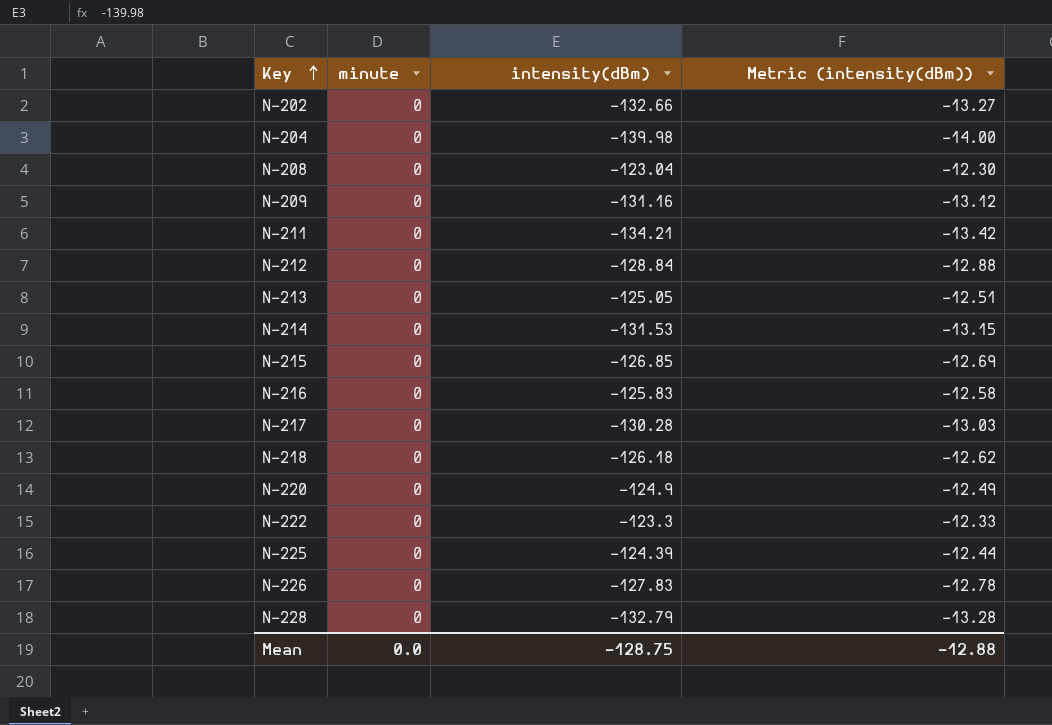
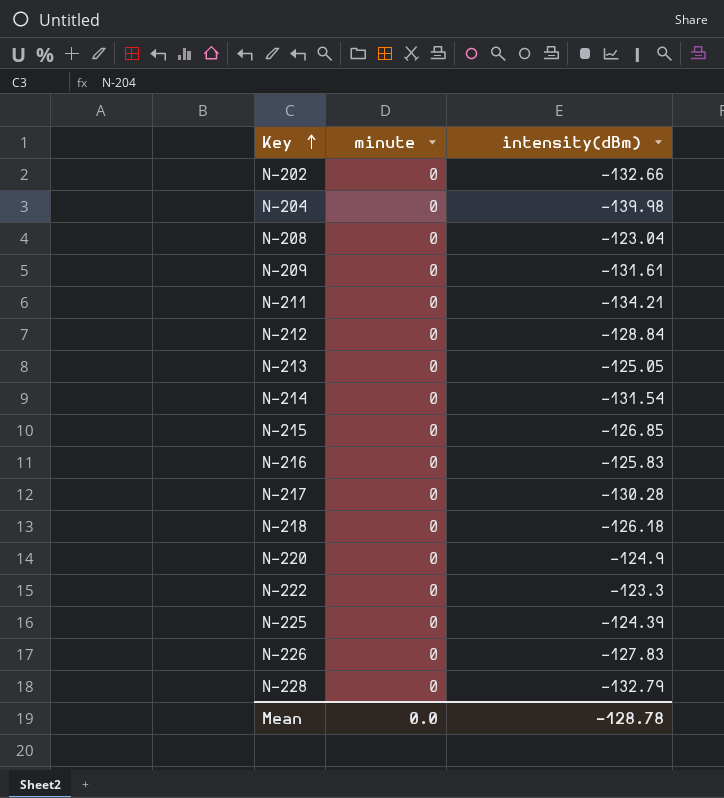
column Metric (intensity(dBm)) | formula: [intensity(dBm)] * 0.1 -> none
N-209 | intensity(dBm): -131.16 -> -131.61
N-214 | intensity(dBm): -131.53 -> -131.54
Mean | intensity(dBm): -128.75 -> -128.78

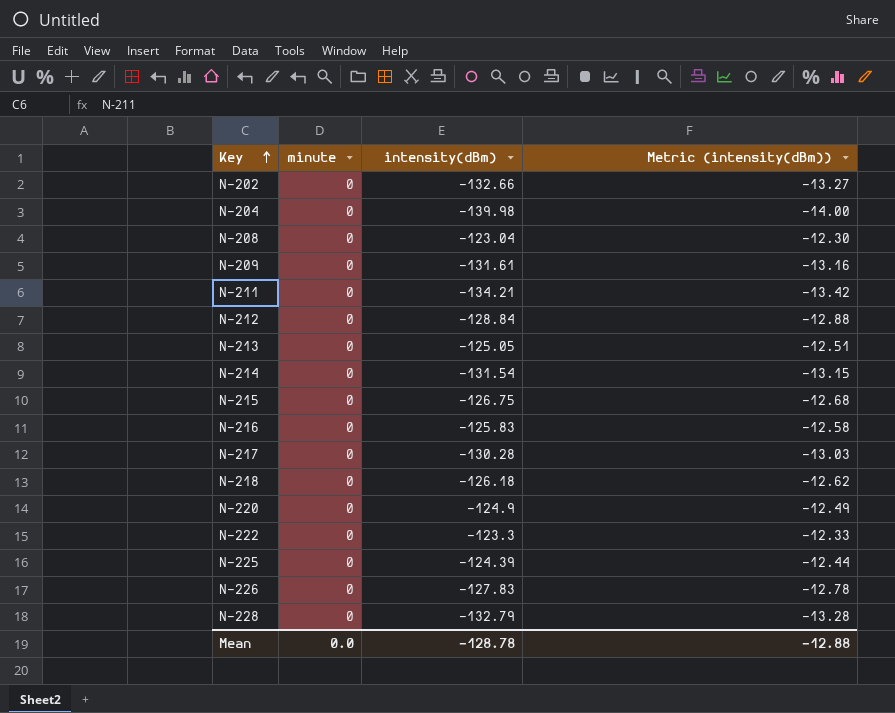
column Metric (intensity(dBm)) | formula: none -> [intensity(dBm)] * 0.1
N-215 | intensity(dBm): -126.85 -> -126.75

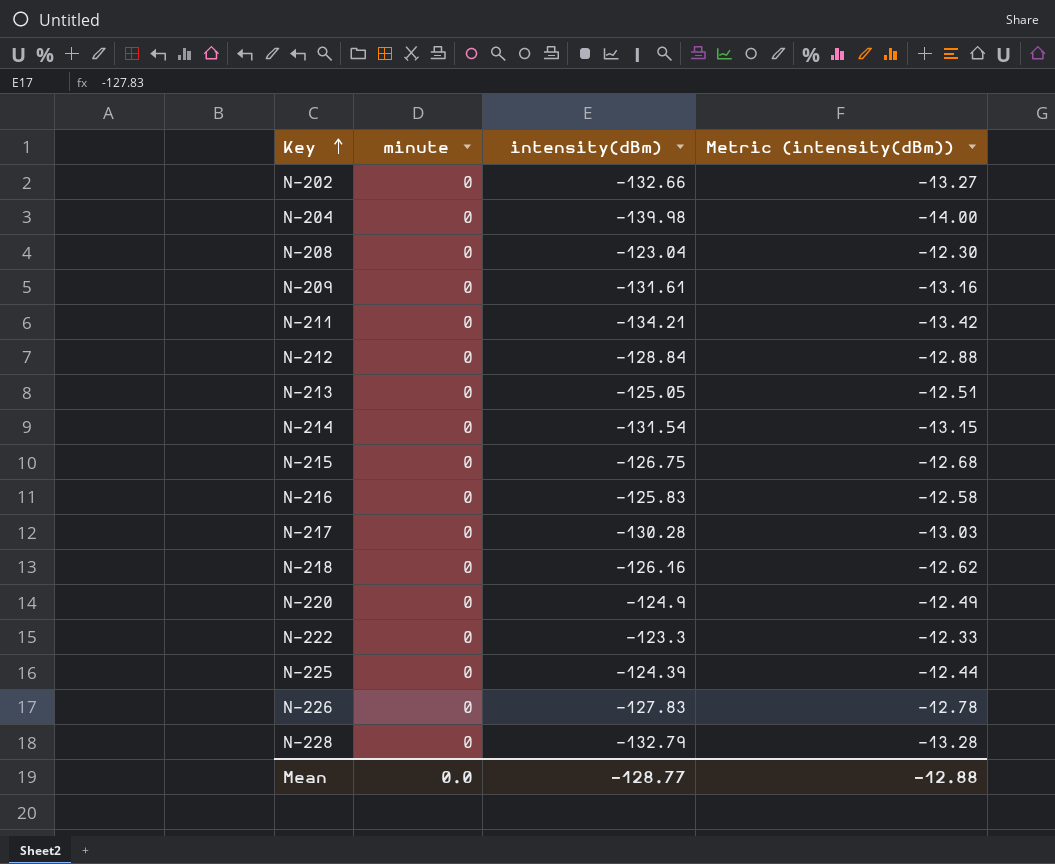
N-218 | intensity(dBm): -126.18 -> -126.16
Mean | intensity(dBm): -128.78 -> -128.77

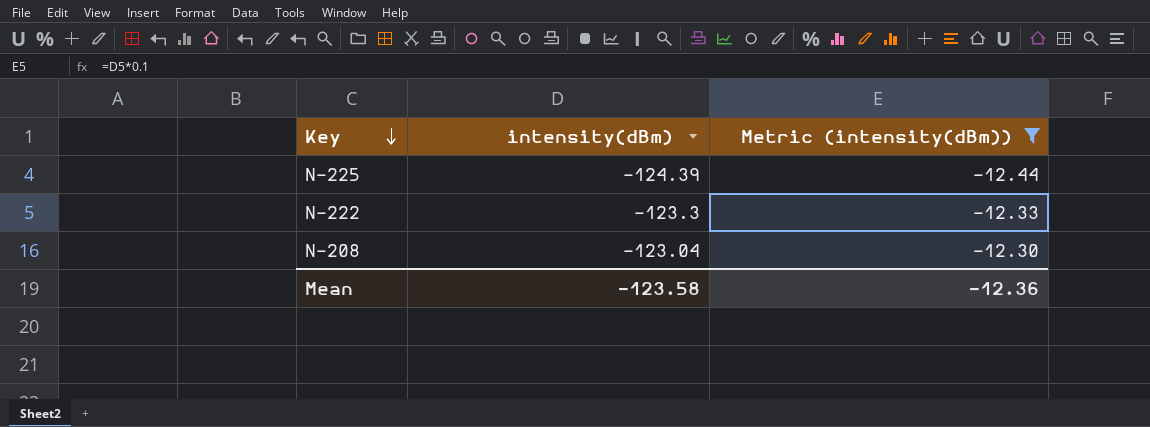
filter: none -> Metric (intensity(dBm)) >= -12.44
row order: Key ascending -> Key descending
column minute | position: 2 -> none
Mean | intensity(dBm): -128.77 -> -123.58
Mean | Metric (intensity(dBm)): -12.88 -> -12.36

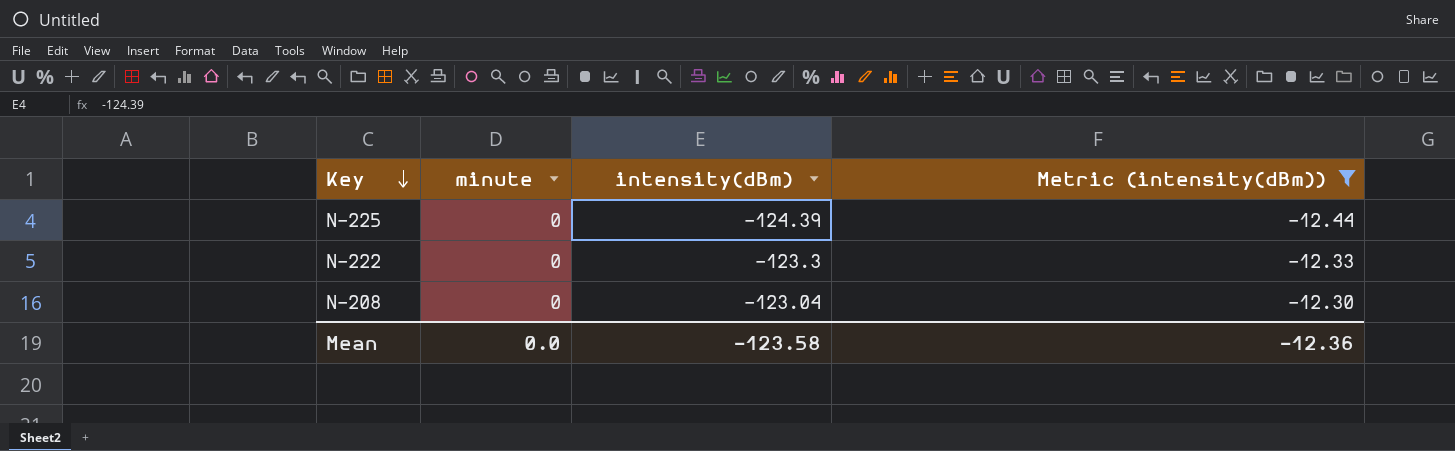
column minute | position: none -> 2

